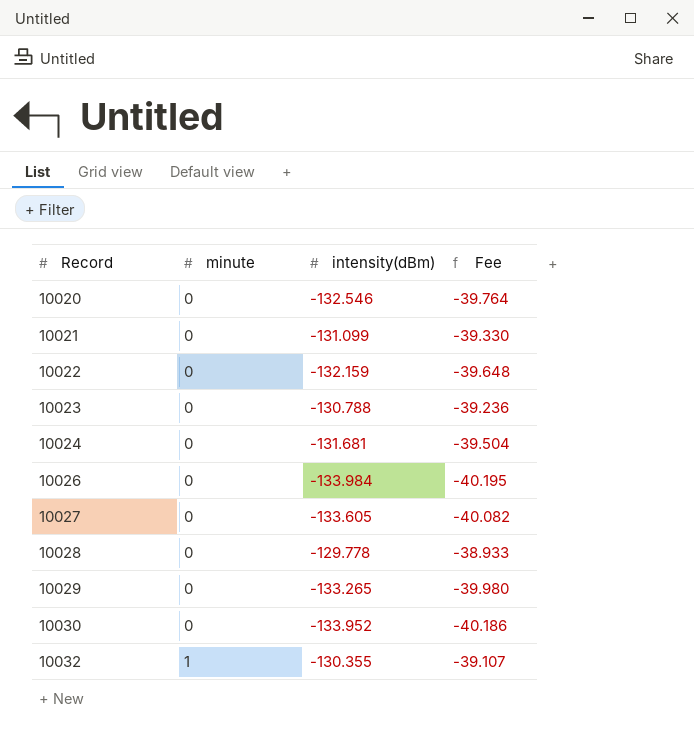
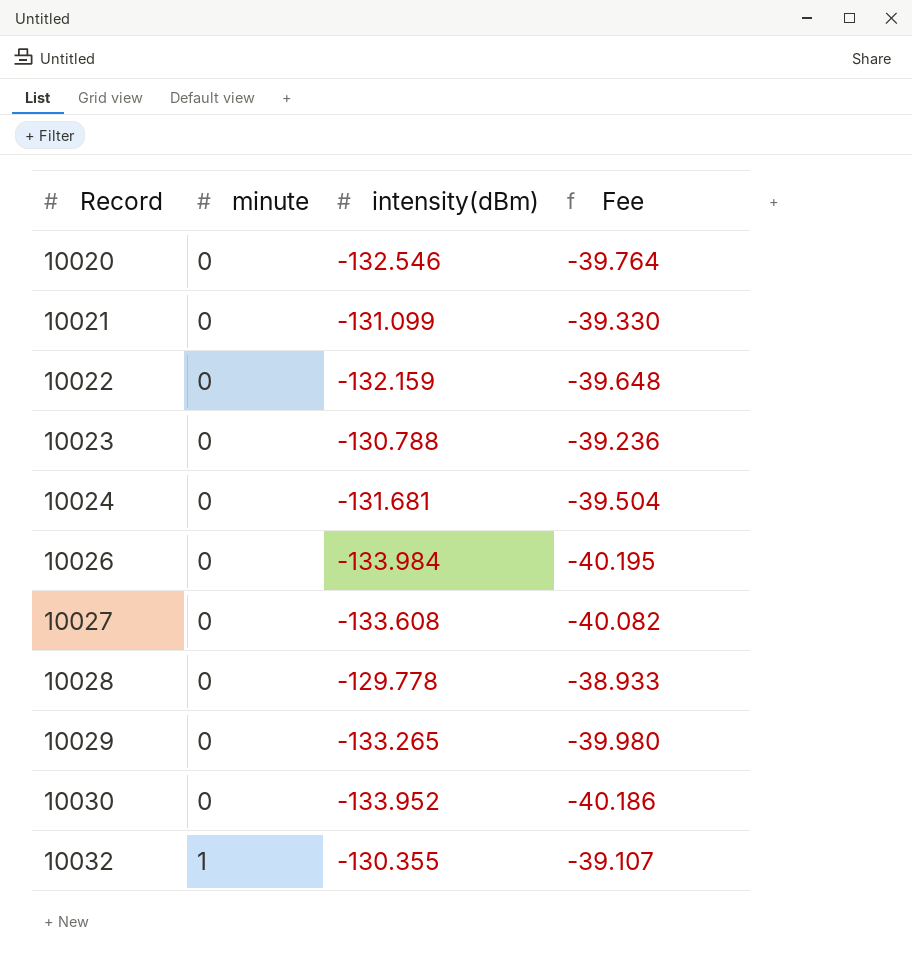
10027 | intensity(dBm): -133.605 -> -133.608

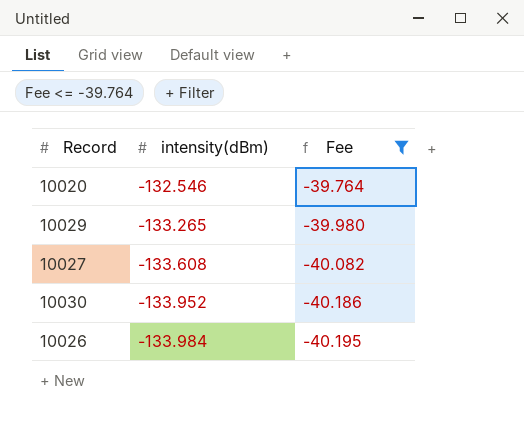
filter: none -> Fee <= -39.764
row order: Record ascending -> intensity(dBm) descending
column minute | position: 2 -> none

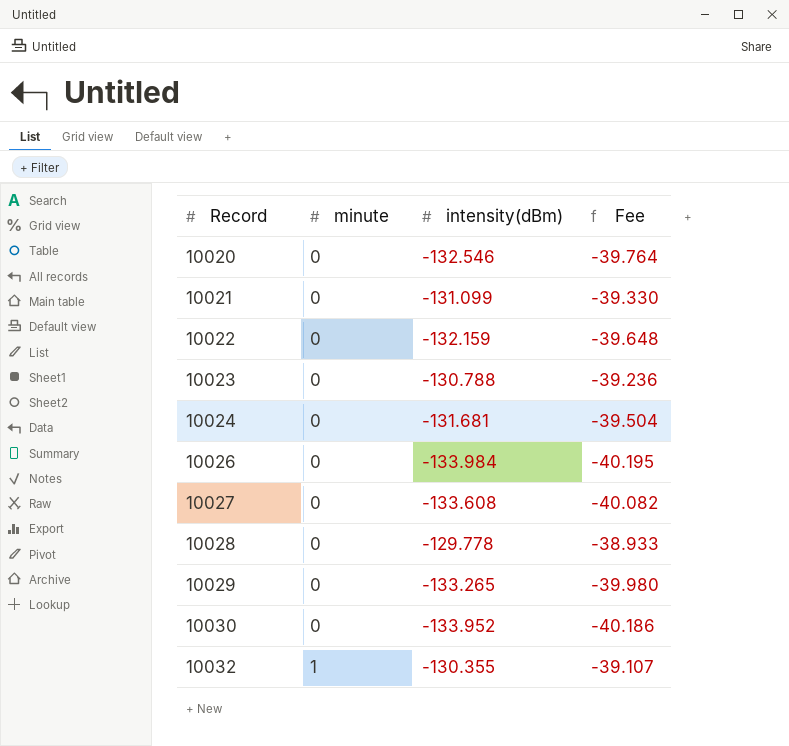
filter: Fee <= -39.764 -> none
row order: intensity(dBm) descending -> Record ascending
column minute | position: none -> 2

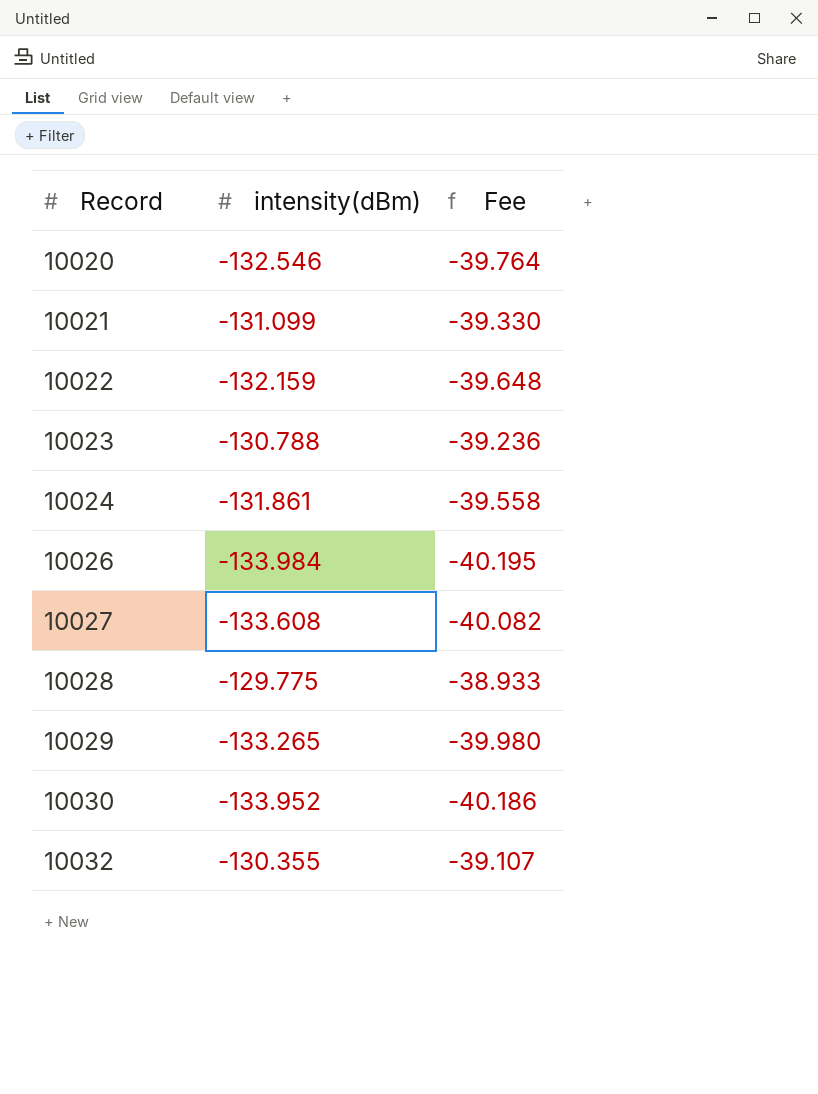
column minute | position: 2 -> none
10024 | intensity(dBm): -131.681 -> -131.861
10024 | Fee: -39.504 -> -39.558
10028 | intensity(dBm): -129.778 -> -129.775

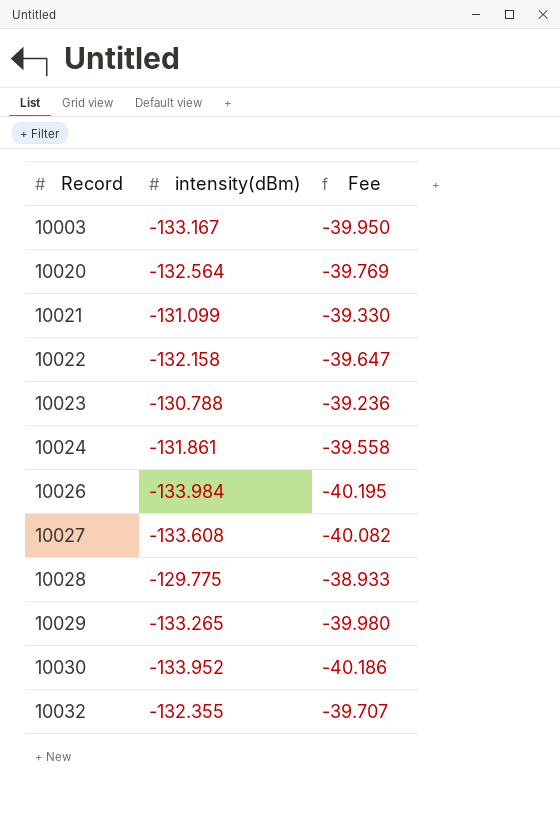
row 10003: none -> -133.167 | -39.950
10020 | intensity(dBm): -132.546 -> -132.564
10020 | Fee: -39.764 -> -39.769
10022 | intensity(dBm): -132.159 -> -132.158
10022 | Fee: -39.648 -> -39.647
10032 | intensity(dBm): -130.355 -> -132.355
10032 | Fee: -39.107 -> -39.707

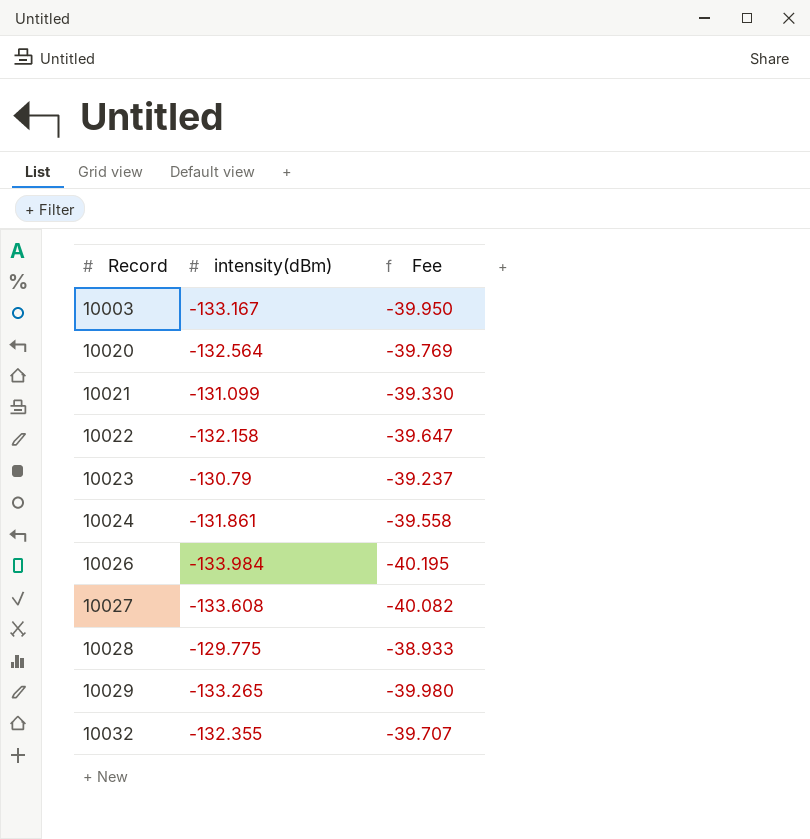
row 10030: -133.952 | -40.186 -> none
10023 | intensity(dBm): -130.788 -> -130.79
10023 | Fee: -39.236 -> -39.237

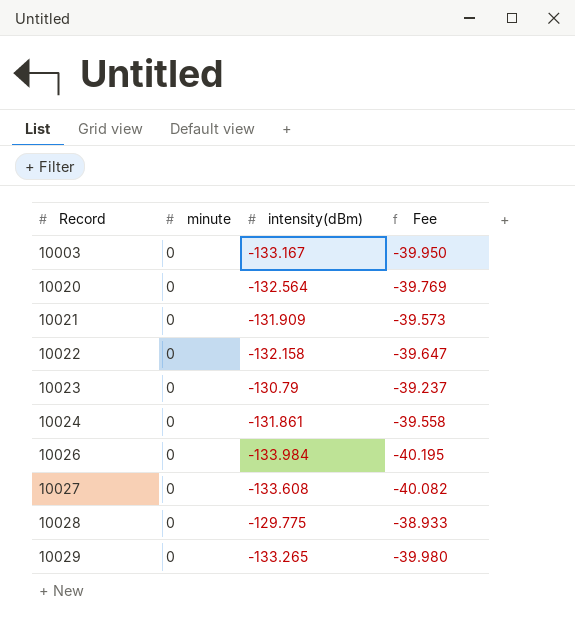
column minute | position: none -> 2
row 10032: -132.355 | -39.707 -> none
10021 | intensity(dBm): -131.099 -> -131.909
10021 | Fee: -39.330 -> -39.573

